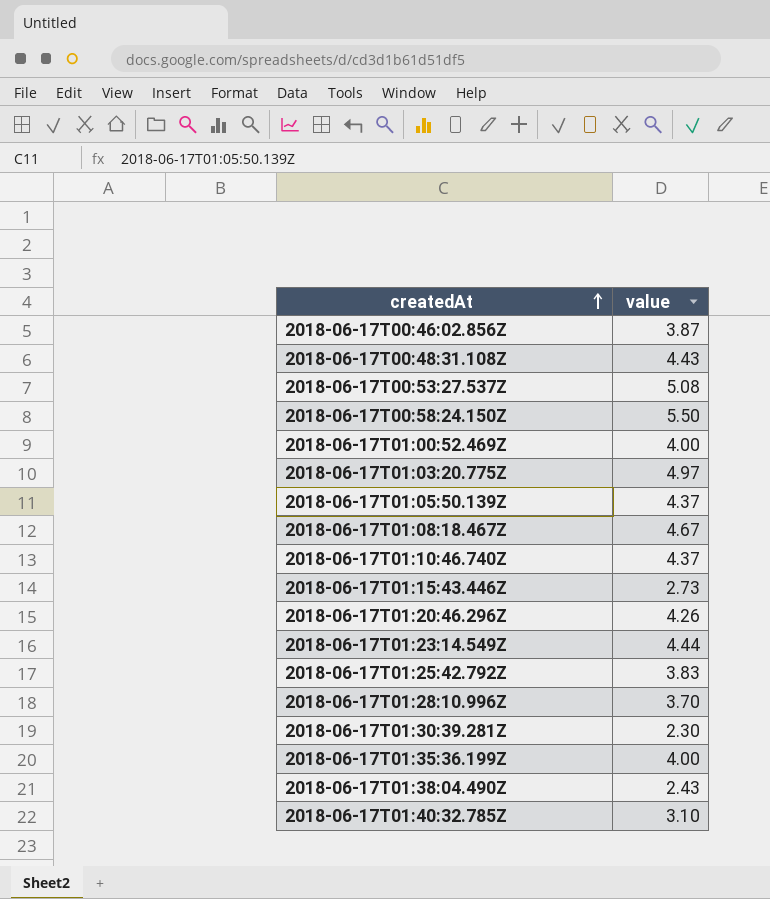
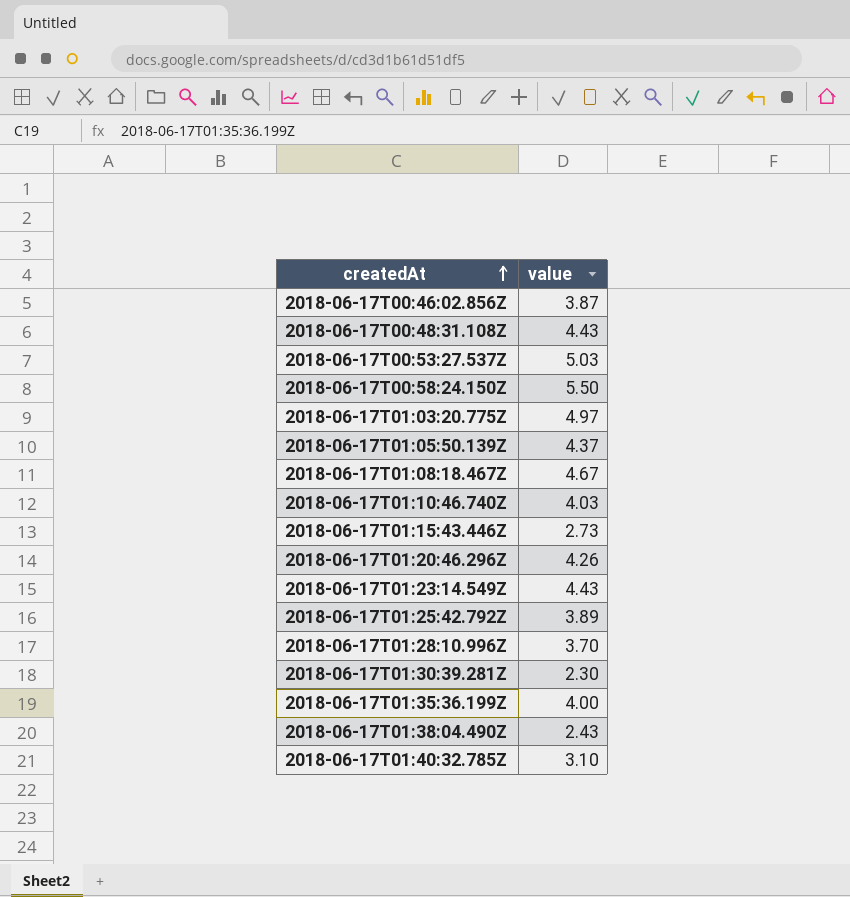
row 2018-06-17T01:00:52.469Z: 4.00 -> none
2018-06-17T00:53:27.537Z | value: 5.08 -> 5.03
2018-06-17T01:10:46.740Z | value: 4.37 -> 4.03
2018-06-17T01:23:14.549Z | value: 4.44 -> 4.43
2018-06-17T01:25:42.792Z | value: 3.83 -> 3.89

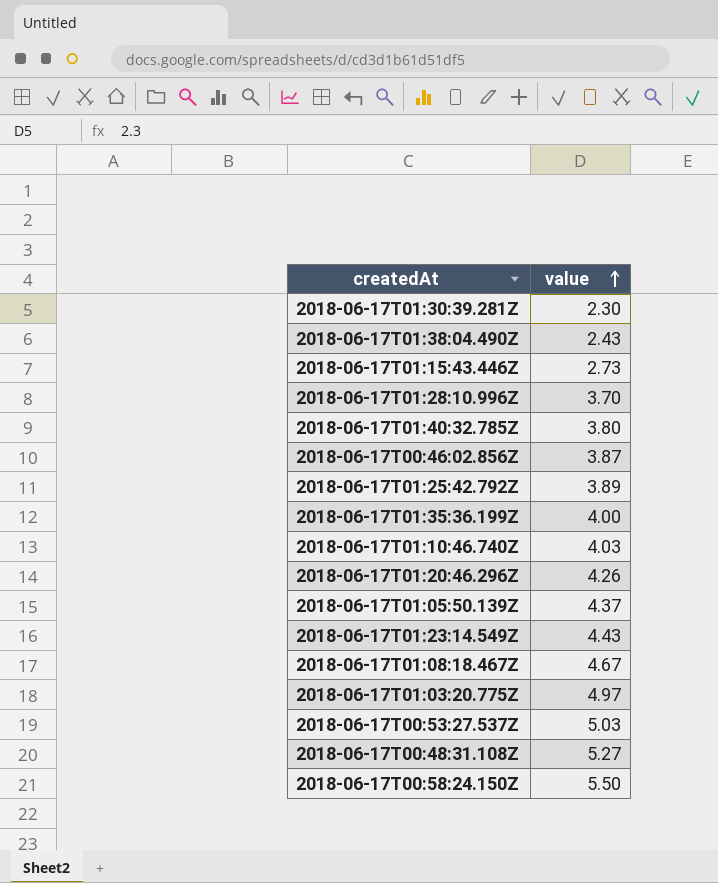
row order: createdAt ascending -> value ascending
2018-06-17T01:40:32.785Z | value: 3.10 -> 3.80
2018-06-17T00:48:31.108Z | value: 4.43 -> 5.27

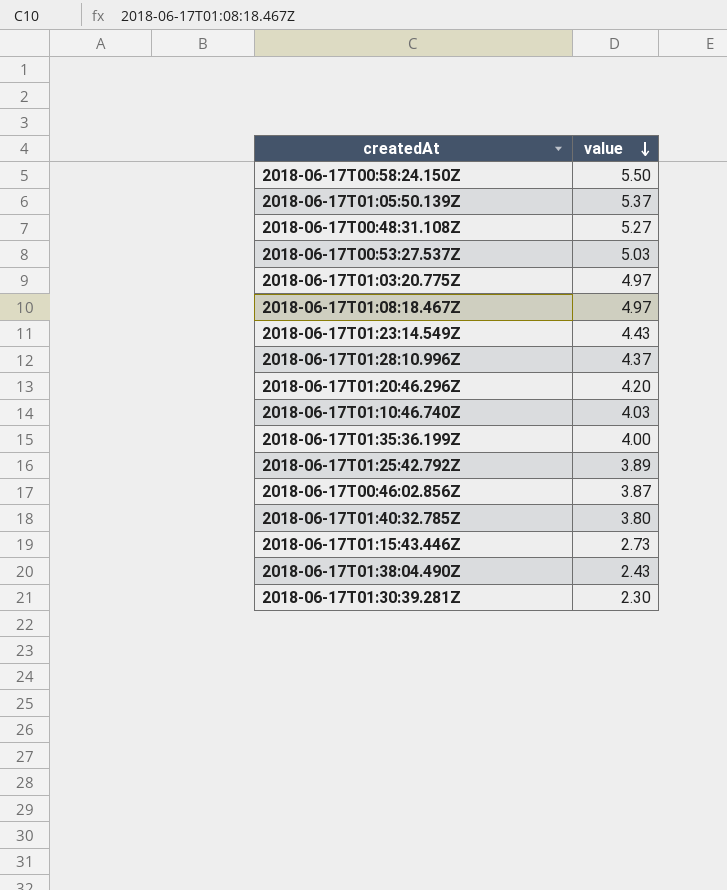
row order: value ascending -> value descending
2018-06-17T01:05:50.139Z | value: 4.37 -> 5.37
2018-06-17T01:08:18.467Z | value: 4.67 -> 4.97
2018-06-17T01:28:10.996Z | value: 3.70 -> 4.37
2018-06-17T01:20:46.296Z | value: 4.26 -> 4.20

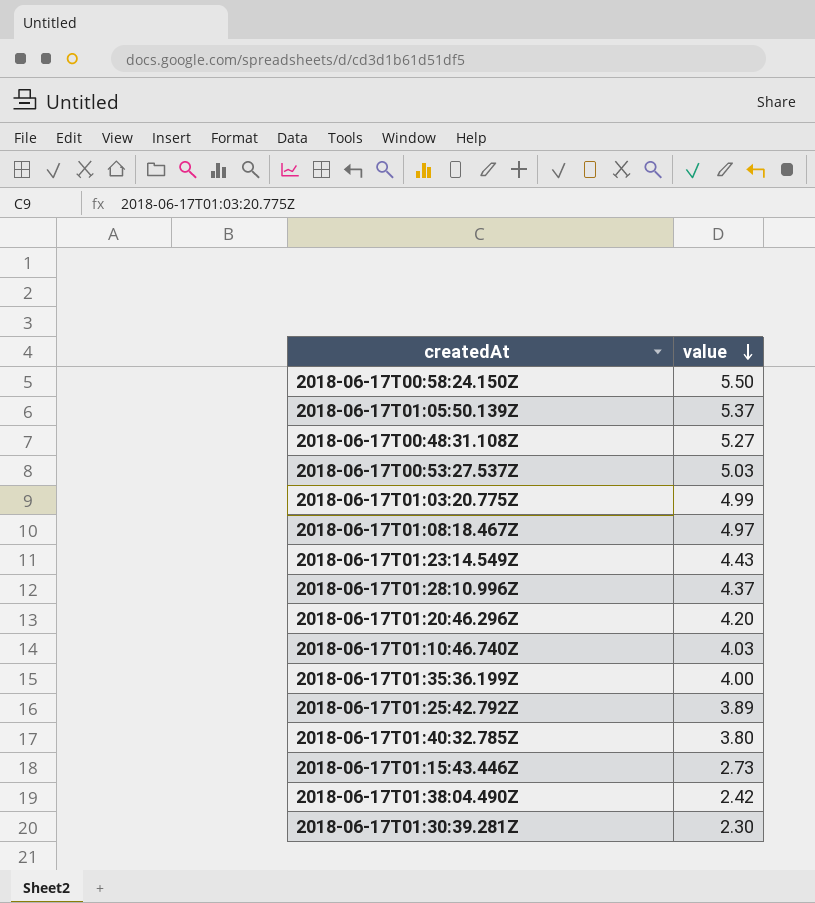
row 2018-06-17T00:46:02.856Z: 3.87 -> none
2018-06-17T01:03:20.775Z | value: 4.97 -> 4.99
2018-06-17T01:38:04.490Z | value: 2.43 -> 2.42

